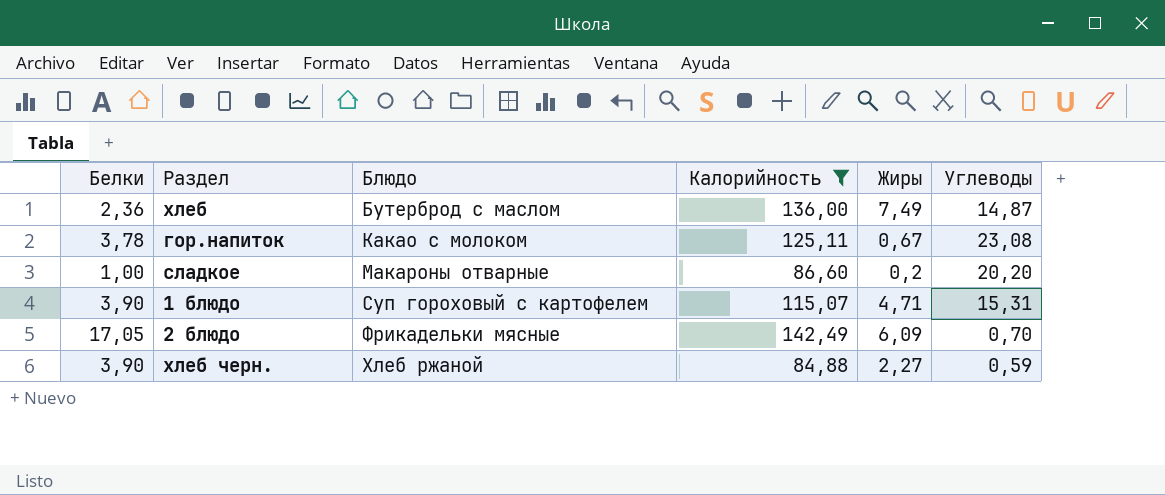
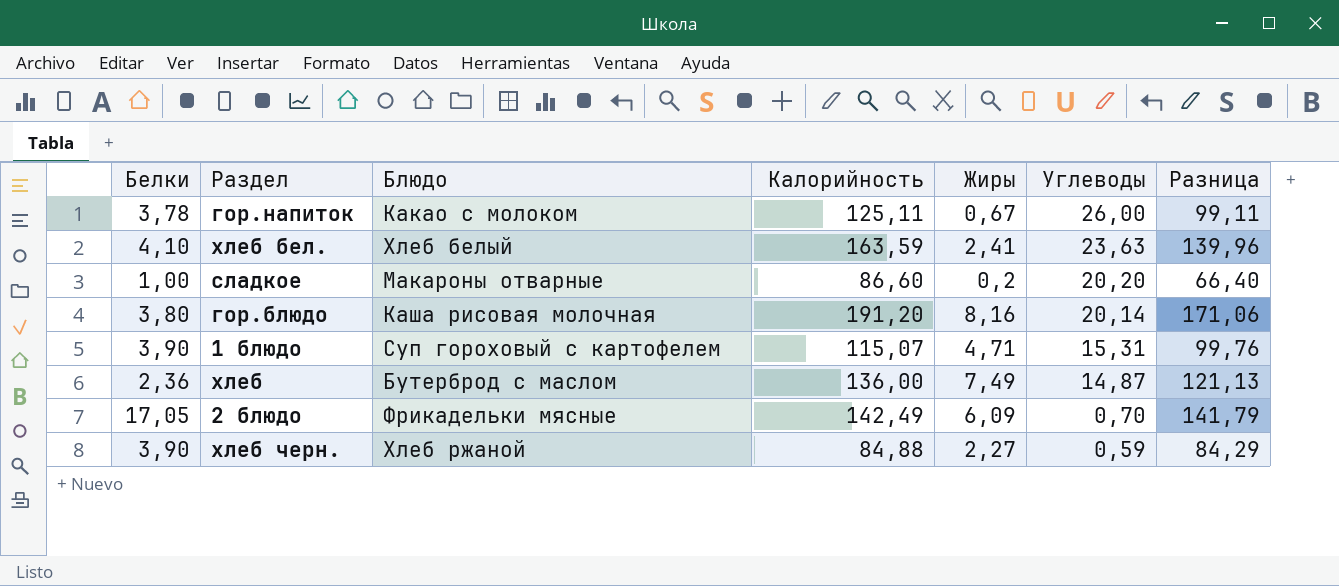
filter: Калорийность <= 142,49 -> none
row order: Блюдо ascending -> Углеводы descending
column Разница | formula: none -> [Калорийность] - [Углеводы]
гор.напиток | Углеводы: 23,08 -> 26,00

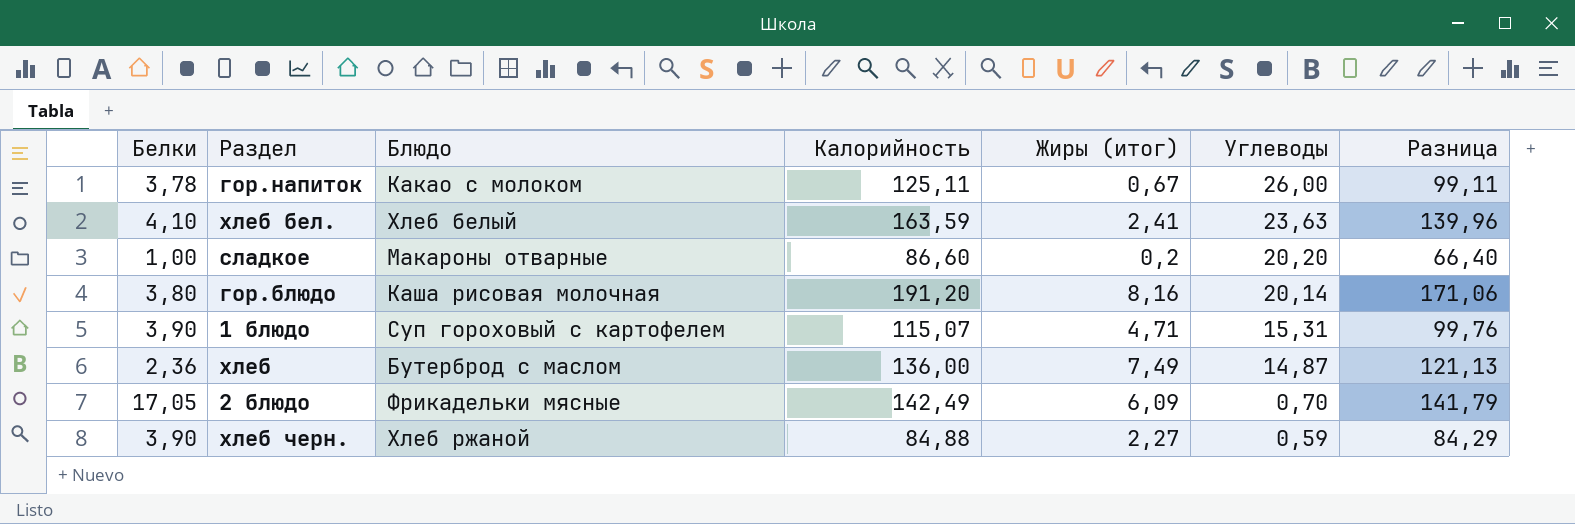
column name: Жиры -> Жиры (итог)

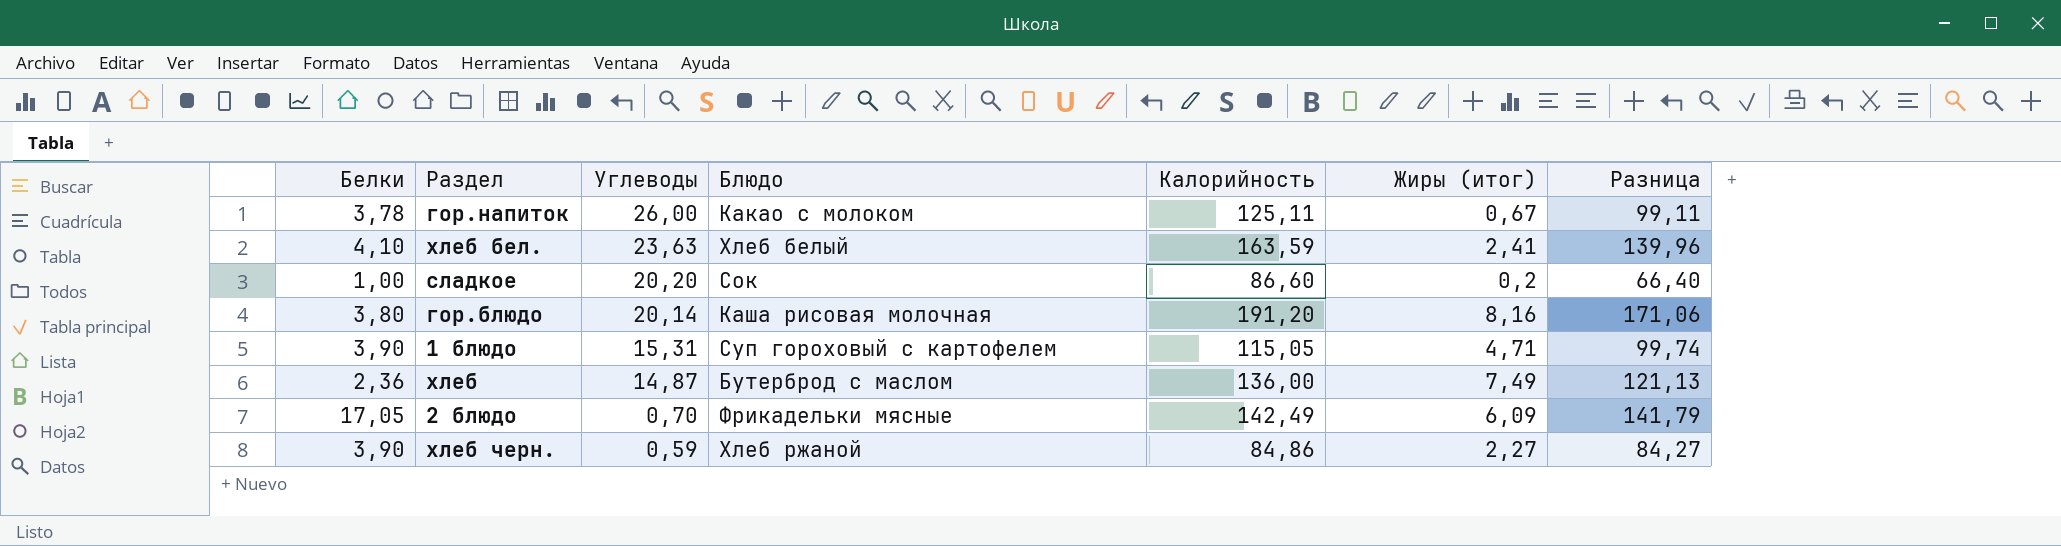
column Углеводы | position: 6 -> 3
сладкое | Блюдо: Макароны отварные -> Сок
1 блюдо | Калорийность: 115,07 -> 115,05
1 блюдо | Разница: 99,76 -> 99,74
хлеб черн. | Калорийность: 84,88 -> 84,86
хлеб черн. | Разница: 84,29 -> 84,27

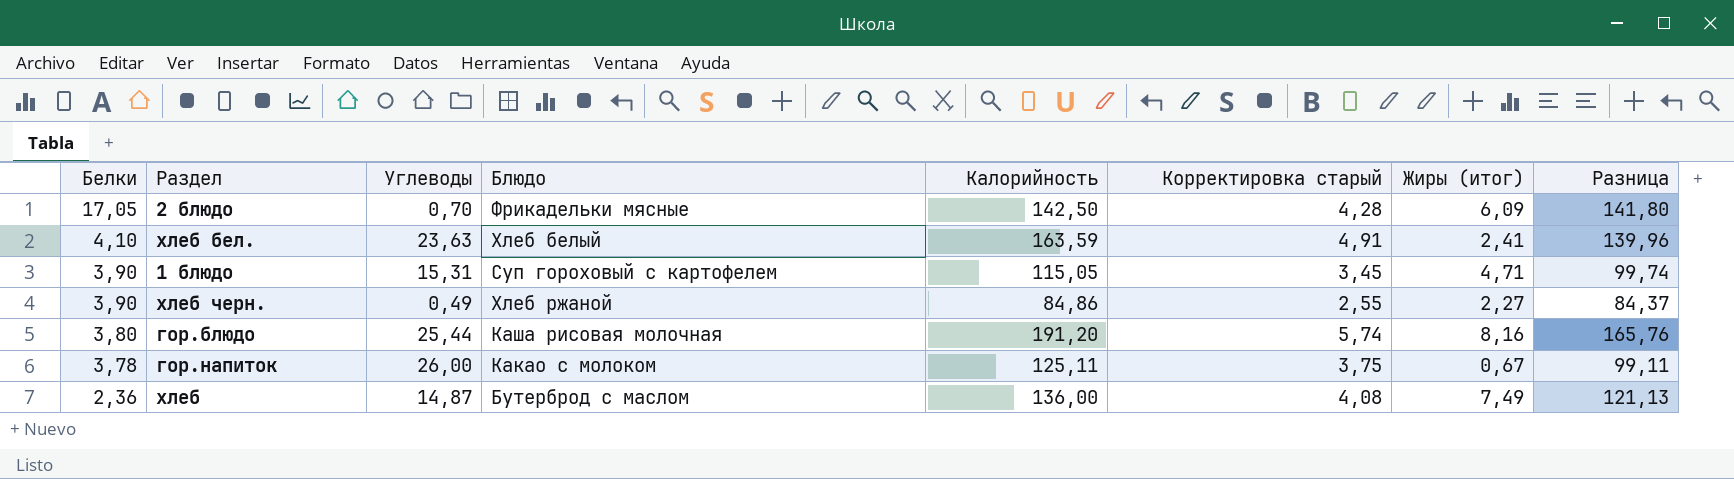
row order: Углеводы descending -> Белки descending
column Корректировка старый | formula: none -> [Калорийность] * 0,03
row сладкое: 1,00 | 20,20 | Сок | 86,60 | 0,2 | 66,40 -> none
2 блюдо | Калорийность: 142,49 -> 142,50
2 блюдо | Разница: 141,79 -> 141,80
хлеб черн. | Углеводы: 0,59 -> 0,49
хлеб черн. | Разница: 84,27 -> 84,37
гор.блюдо | Углеводы: 20,14 -> 25,44
гор.блюдо | Разница: 171,06 -> 165,76

